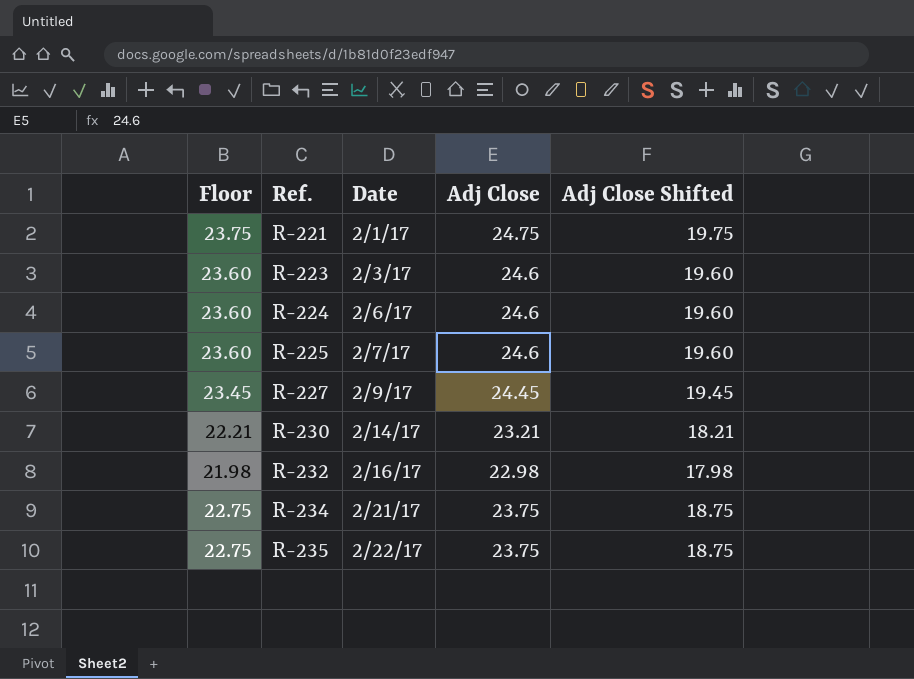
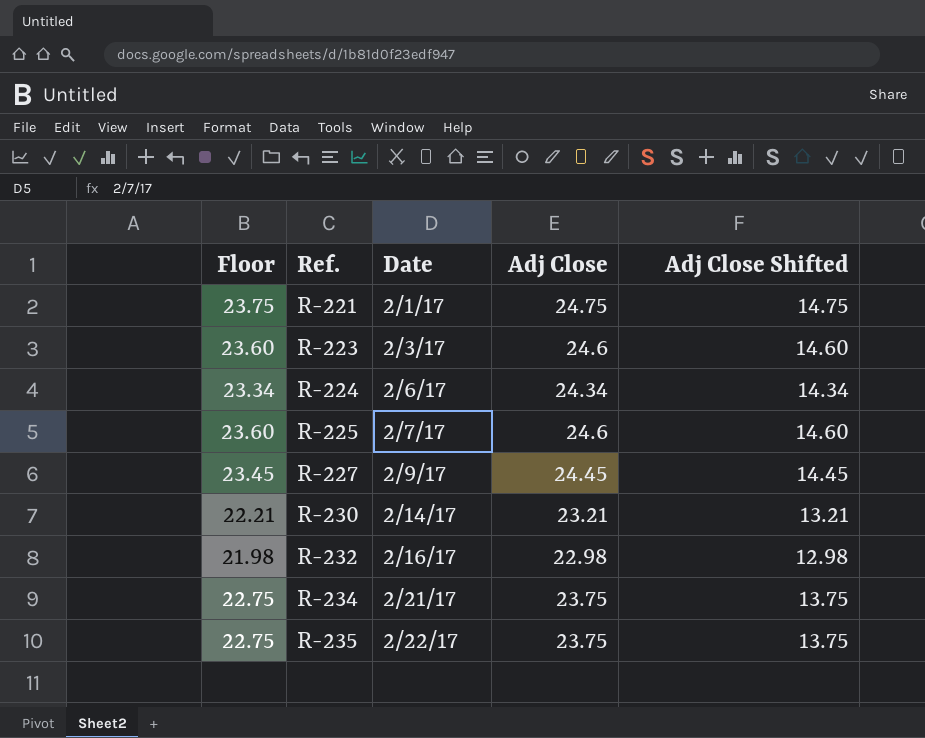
column Adj Close Shifted | formula: [Adj Close] - 5 -> [Adj Close] - 10
R-224 | Floor: 23.60 -> 23.34
R-224 | Adj Close: 24.6 -> 24.34

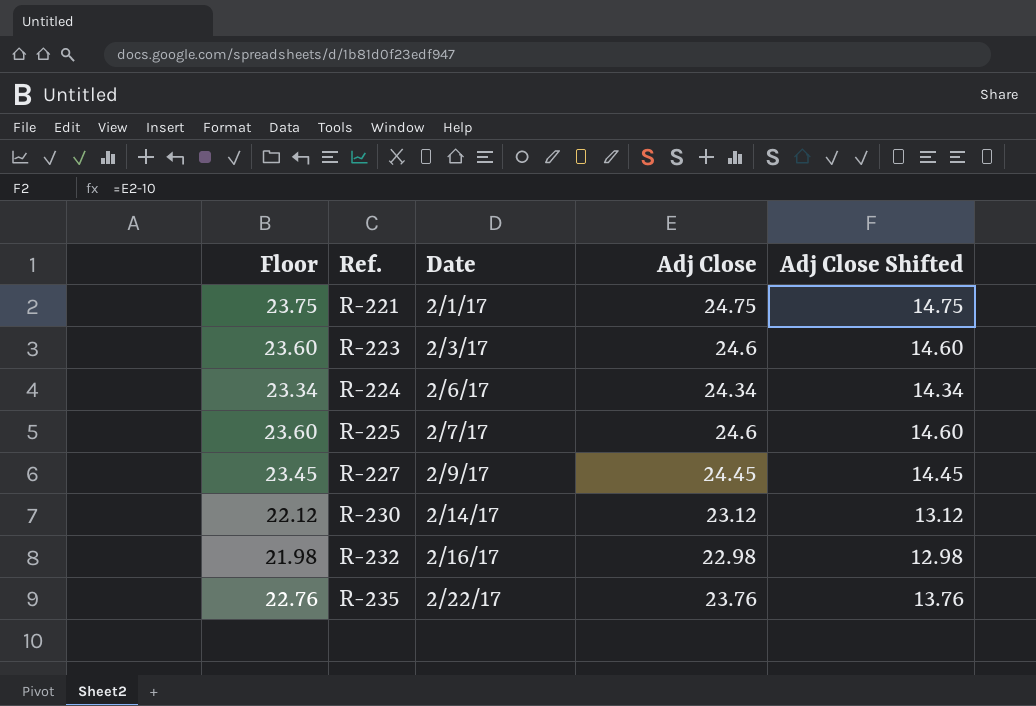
row R-234: 22.75 | 2/21/17 | 23.75 | 13.75 -> none
R-230 | Floor: 22.21 -> 22.12
R-230 | Adj Close: 23.21 -> 23.12
R-230 | Adj Close Shifted: 13.21 -> 13.12
R-235 | Floor: 22.75 -> 22.76
R-235 | Adj Close: 23.75 -> 23.76
R-235 | Adj Close Shifted: 13.75 -> 13.76

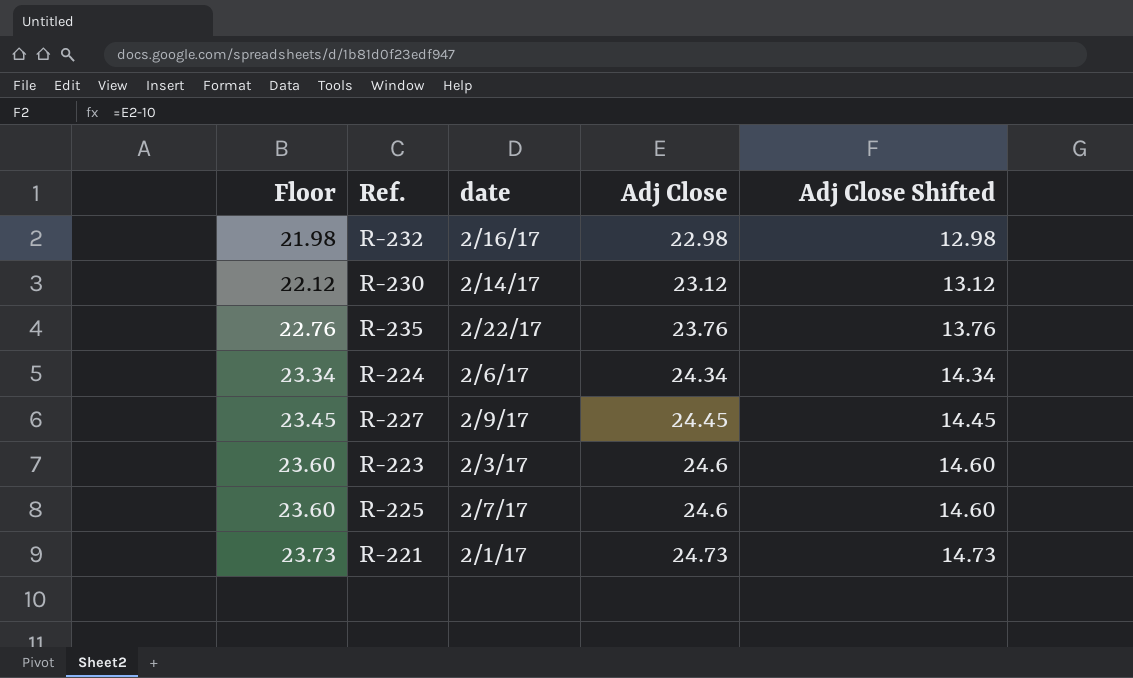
row order: Ref. ascending -> Floor ascending
column name: Date -> date
R-221 | Floor: 23.75 -> 23.73
R-221 | Adj Close: 24.75 -> 24.73
R-221 | Adj Close Shifted: 14.75 -> 14.73

